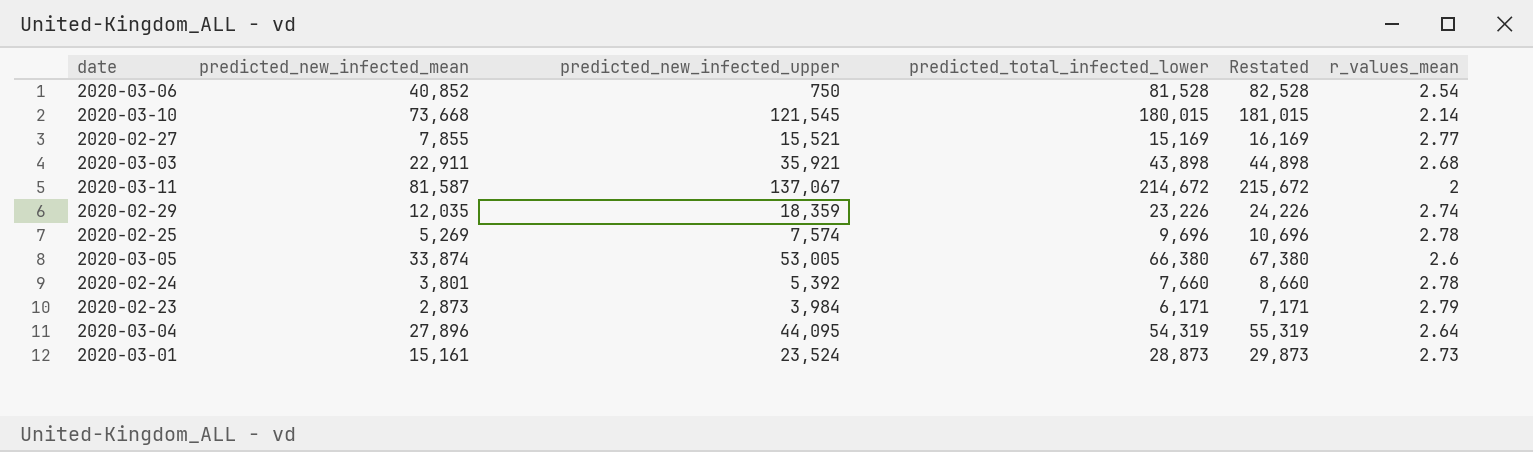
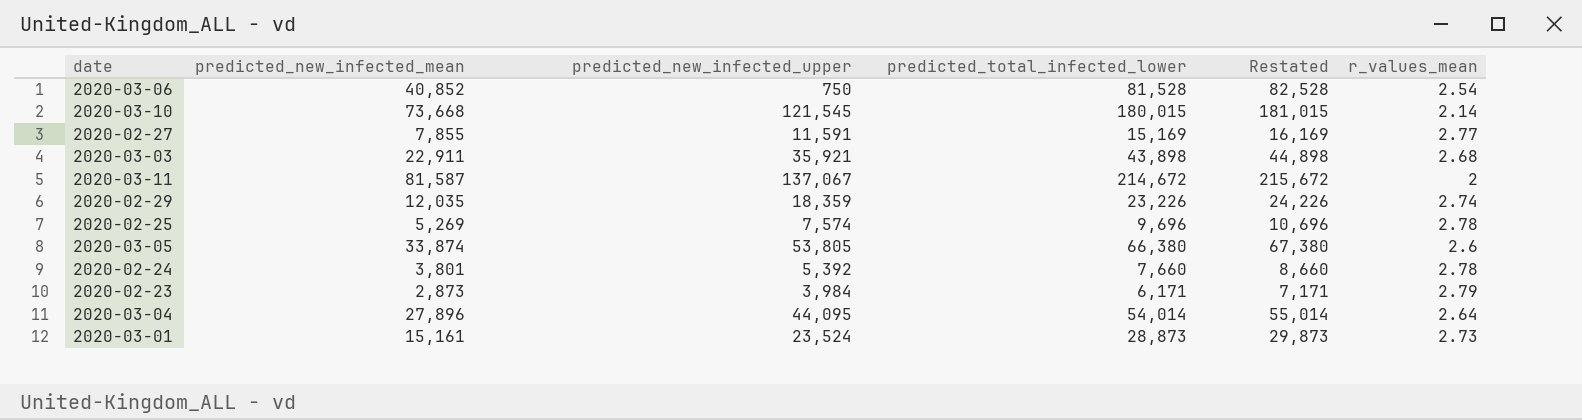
2020-02-27 | predicted_new_infected_upper: 15,521 -> 11,591
2020-03-05 | predicted_new_infected_upper: 53,005 -> 53,805
2020-03-04 | predicted_total_infected_lower: 54,319 -> 54,014
2020-03-04 | Restated: 55,319 -> 55,014

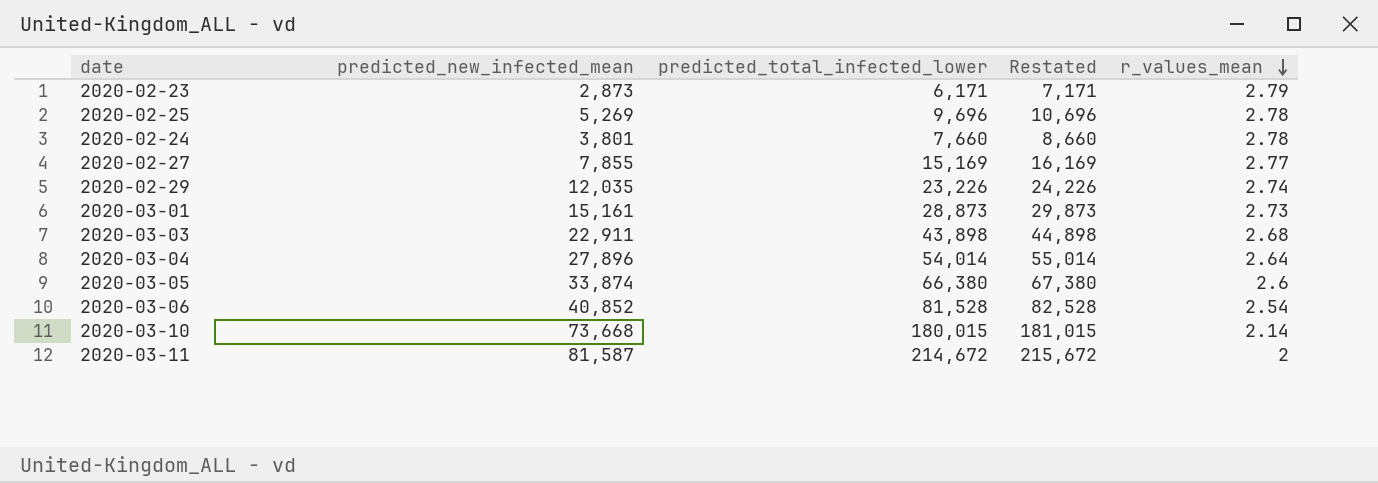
row order: none -> r_values_mean descending
column predicted_new_infected_upper | position: 3 -> none

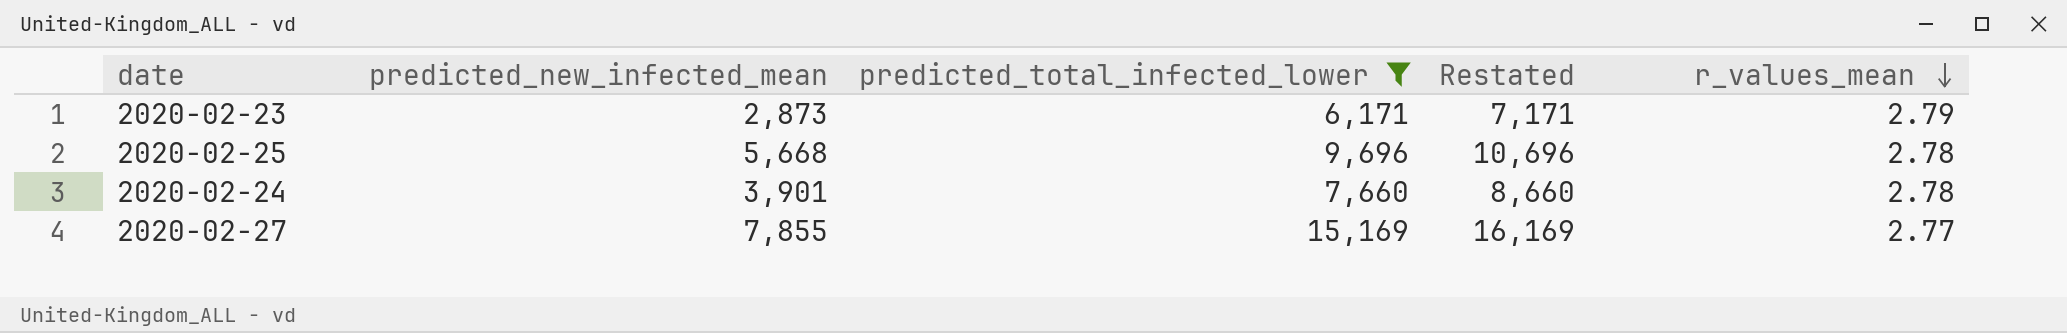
filter: none -> predicted_total_infected_lower <= 15,169
2020-02-25 | predicted_new_infected_mean: 5,269 -> 5,668
2020-02-24 | predicted_new_infected_mean: 3,801 -> 3,901

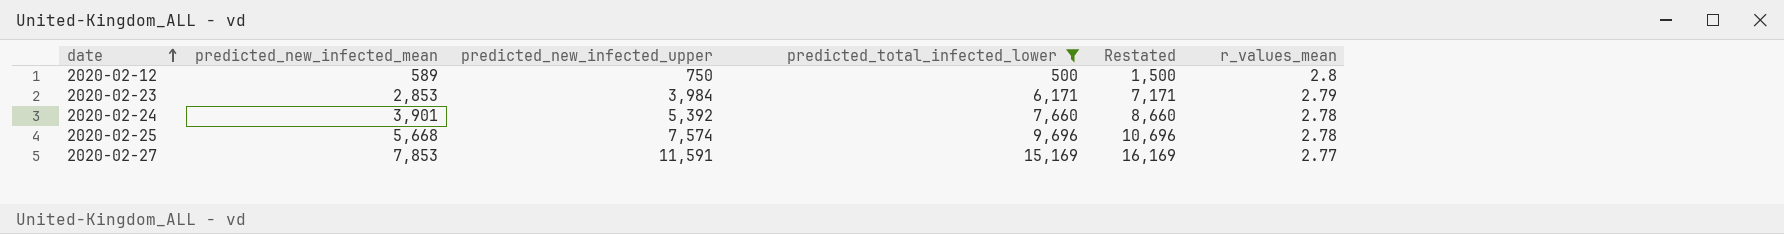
row order: r_values_mean descending -> date ascending
column predicted_new_infected_upper | position: none -> 3
row 2020-02-12: none -> 589 | 750 | 500 | 1,500 | 2.8
2020-02-23 | predicted_new_infected_mean: 2,873 -> 2,853
2020-02-27 | predicted_new_infected_mean: 7,855 -> 7,853

